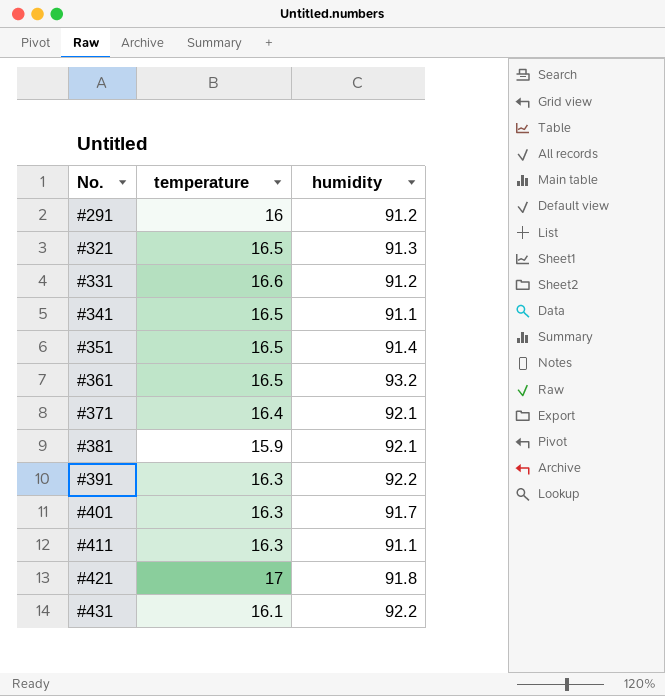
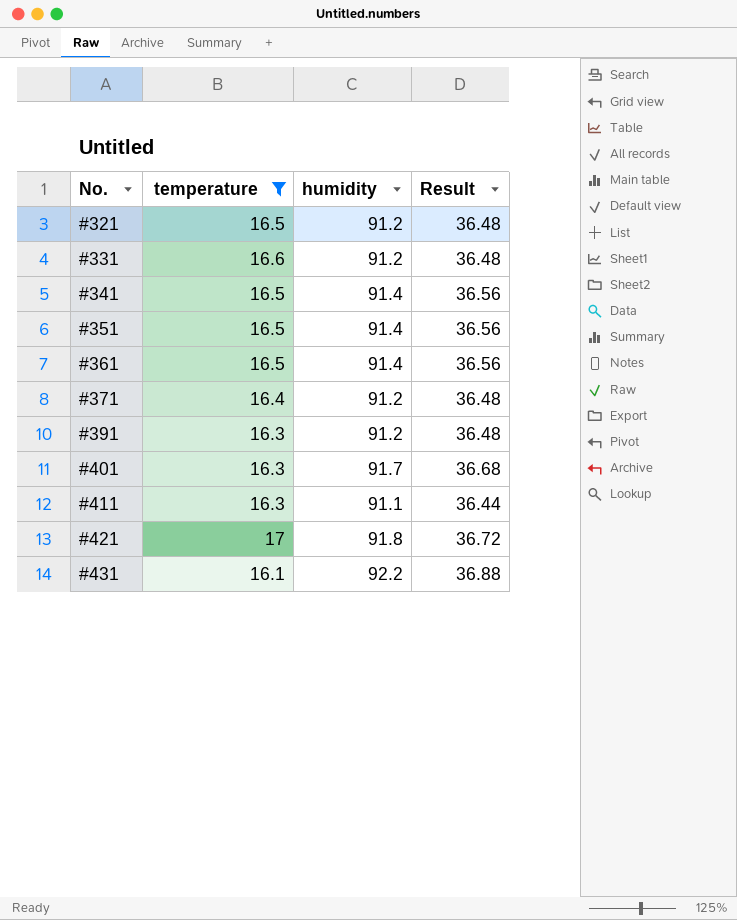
filter: none -> temperature >= 16.1
column Result | formula: none -> [humidity] * 0.4
#321 | humidity: 91.3 -> 91.2
#341 | humidity: 91.1 -> 91.4
#361 | humidity: 93.2 -> 91.4
#371 | humidity: 92.1 -> 91.2
#391 | humidity: 92.2 -> 91.2

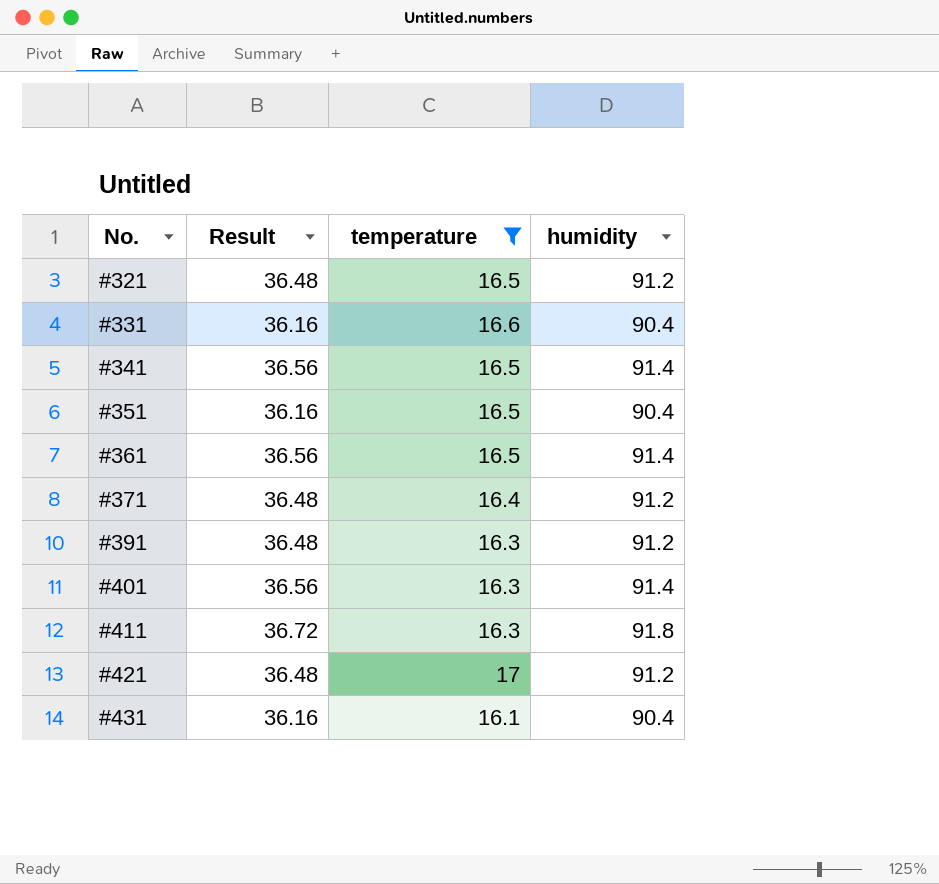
column Result | position: 4 -> 2
#331 | Result: 36.48 -> 36.16
#331 | humidity: 91.2 -> 90.4
#351 | Result: 36.56 -> 36.16
#351 | humidity: 91.4 -> 90.4
#401 | Result: 36.68 -> 36.56
#401 | humidity: 91.7 -> 91.4
#411 | Result: 36.44 -> 36.72
#411 | humidity: 91.1 -> 91.8
#421 | Result: 36.72 -> 36.48
#421 | humidity: 91.8 -> 91.2
#431 | Result: 36.88 -> 36.16
#431 | humidity: 92.2 -> 90.4

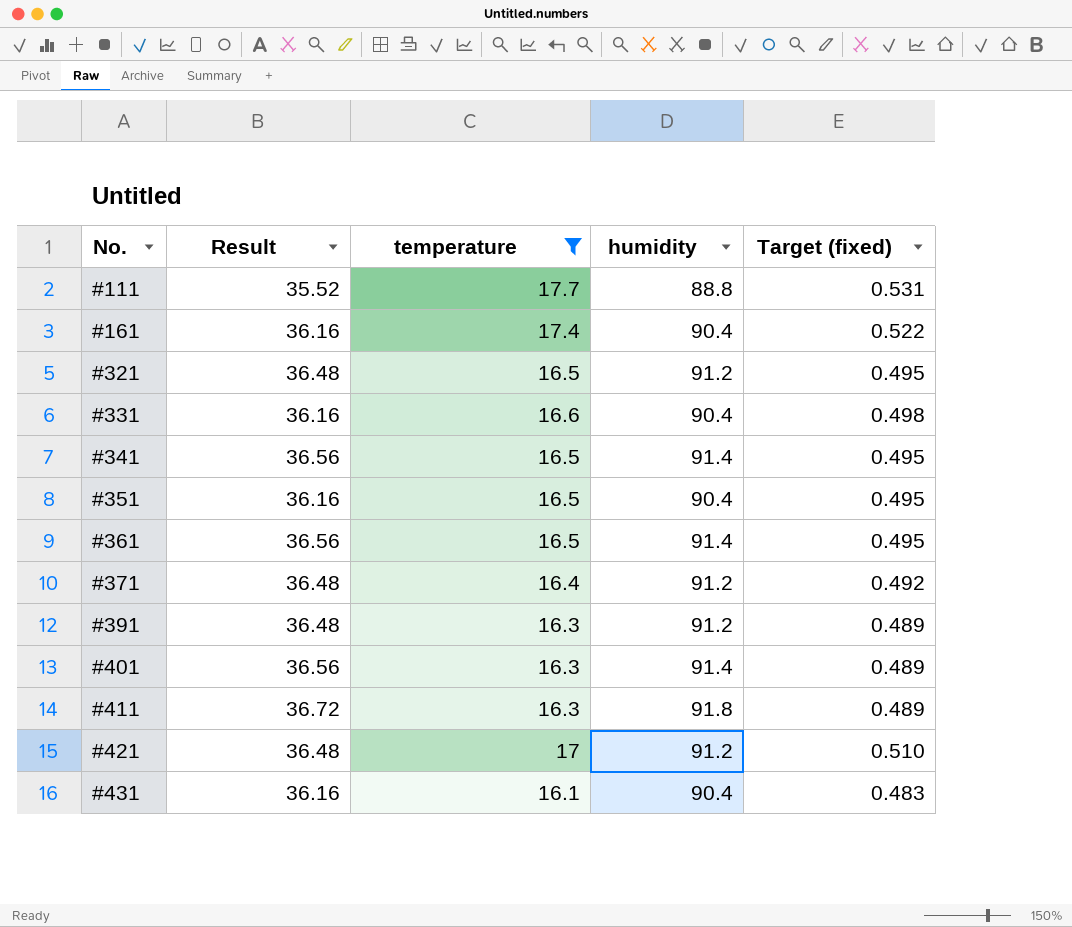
column Target (fixed) | formula: none -> [temperature] * 0.03
row #111: none -> 35.52 | 17.7 | 88.8 | 0.531
row #161: none -> 36.16 | 17.4 | 90.4 | 0.522

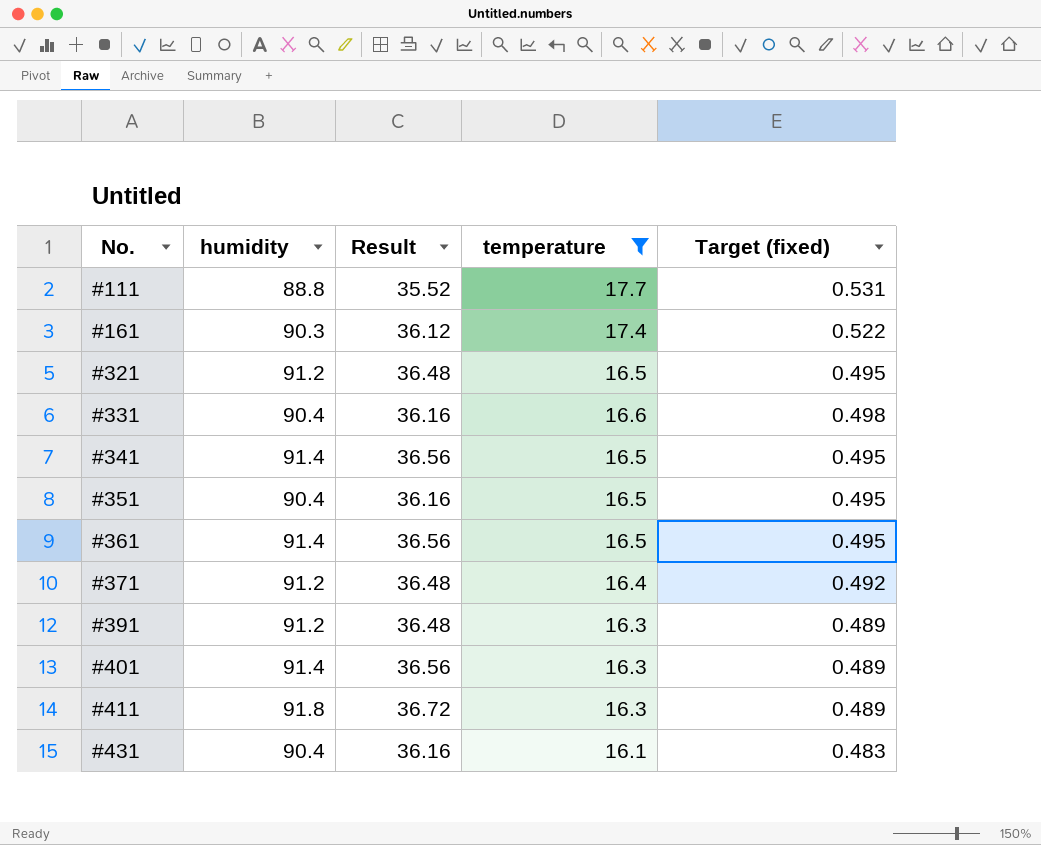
column humidity | position: 4 -> 2
row #421: 36.48 | 17 | 91.2 | 0.510 -> none
#161 | humidity: 90.4 -> 90.3
#161 | Result: 36.16 -> 36.12

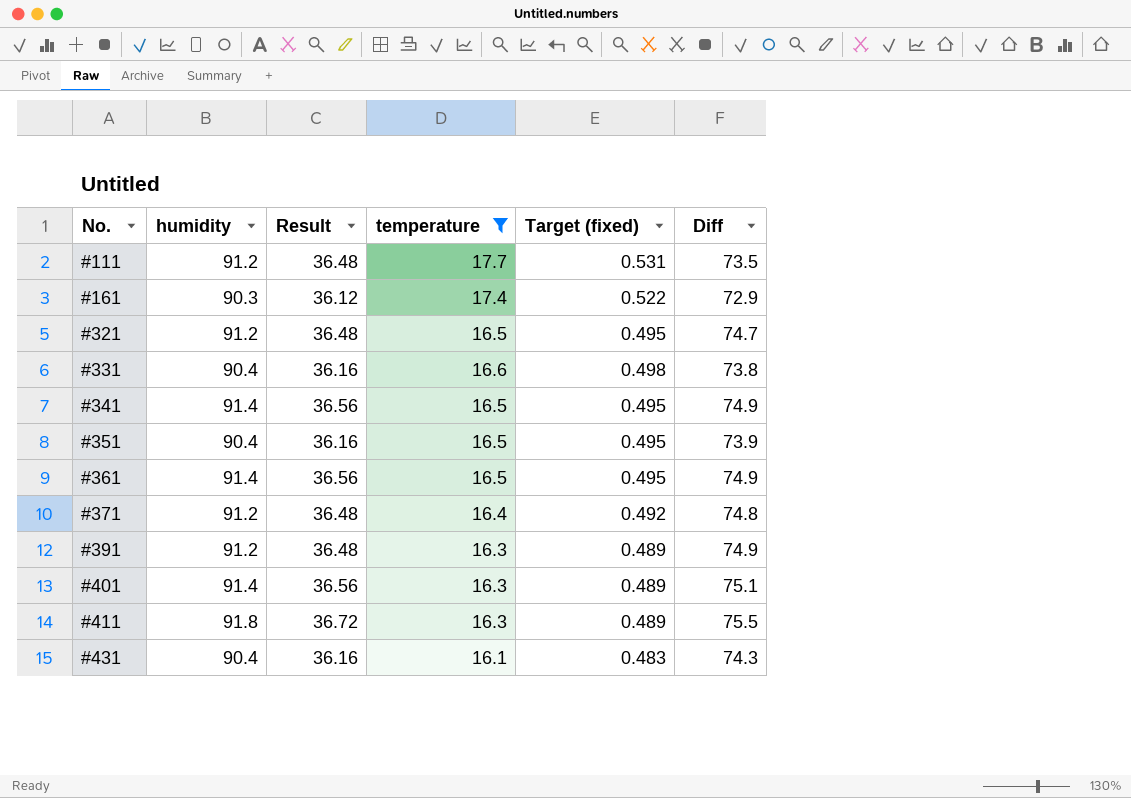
column Diff | formula: none -> [humidity] - [temperature]
#111 | humidity: 88.8 -> 91.2
#111 | Result: 35.52 -> 36.48

